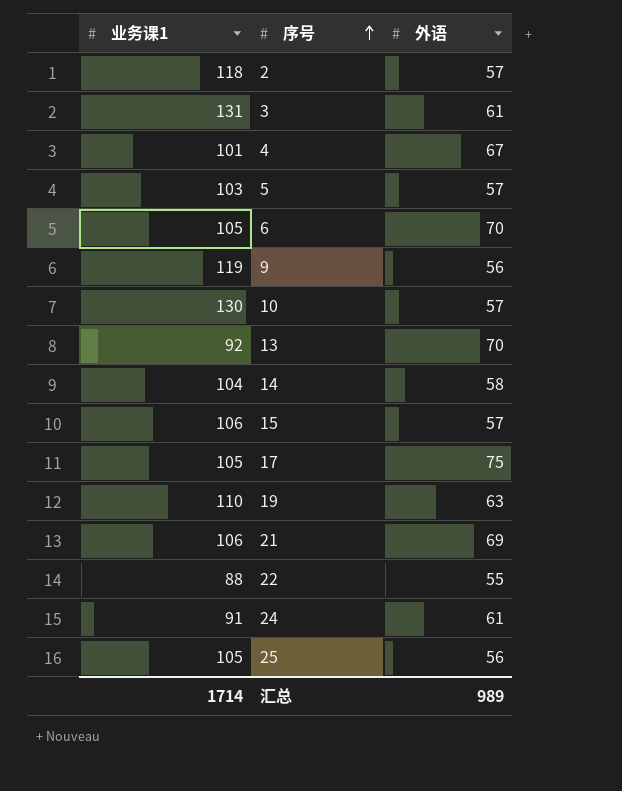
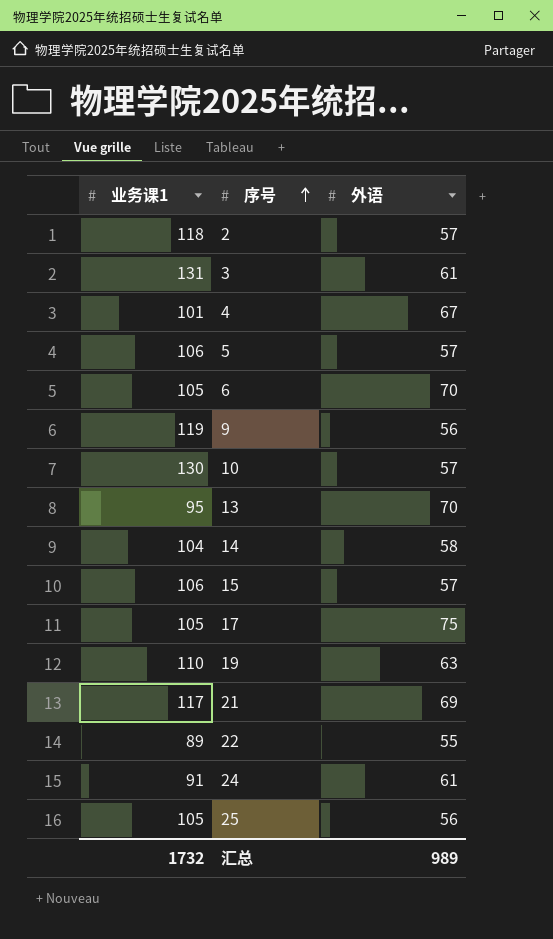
5 | 业务课1: 103 -> 106
13 | 业务课1: 92 -> 95
21 | 业务课1: 106 -> 117
22 | 业务课1: 88 -> 89
汇总 | 业务课1: 1714 -> 1732

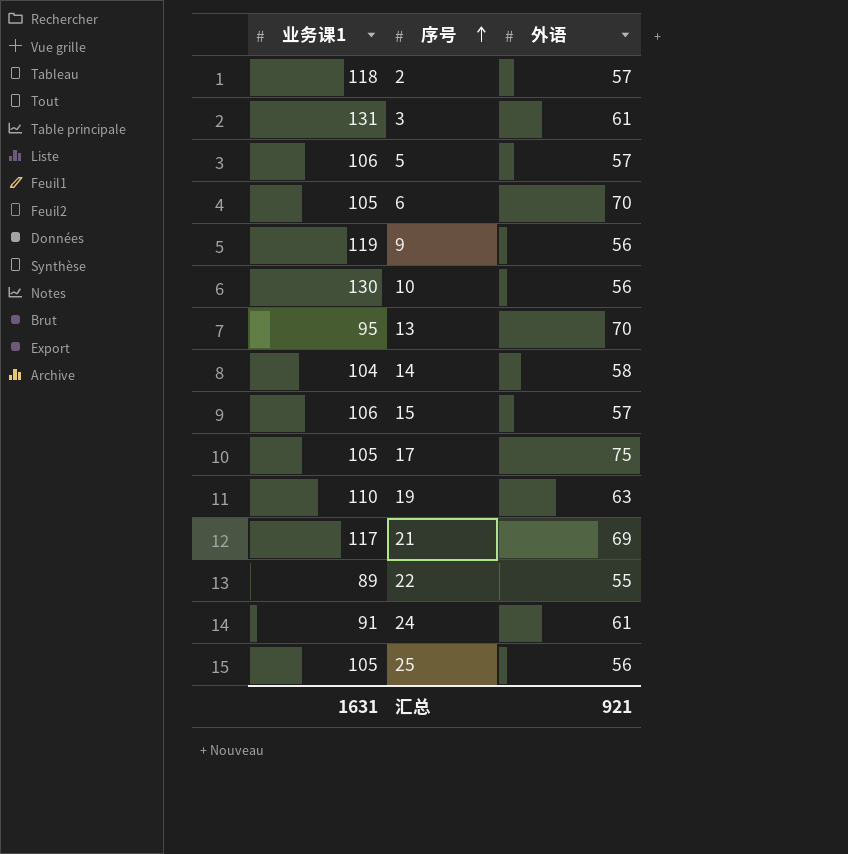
row 4: 101 | 67 -> none
10 | 外语: 57 -> 56
汇总 | 业务课1: 1732 -> 1631
汇总 | 外语: 989 -> 921

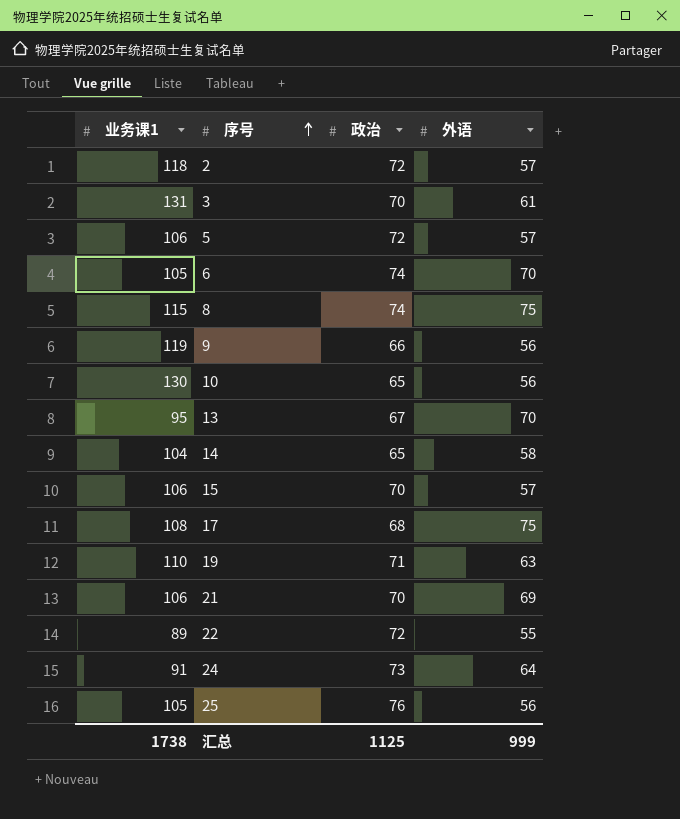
column 政治 | position: none -> 3
row 8: none -> 115 | 74 | 75
17 | 业务课1: 105 -> 108
21 | 业务课1: 117 -> 106
24 | 外语: 61 -> 64
汇总 | 业务课1: 1631 -> 1738
汇总 | 外语: 921 -> 999

